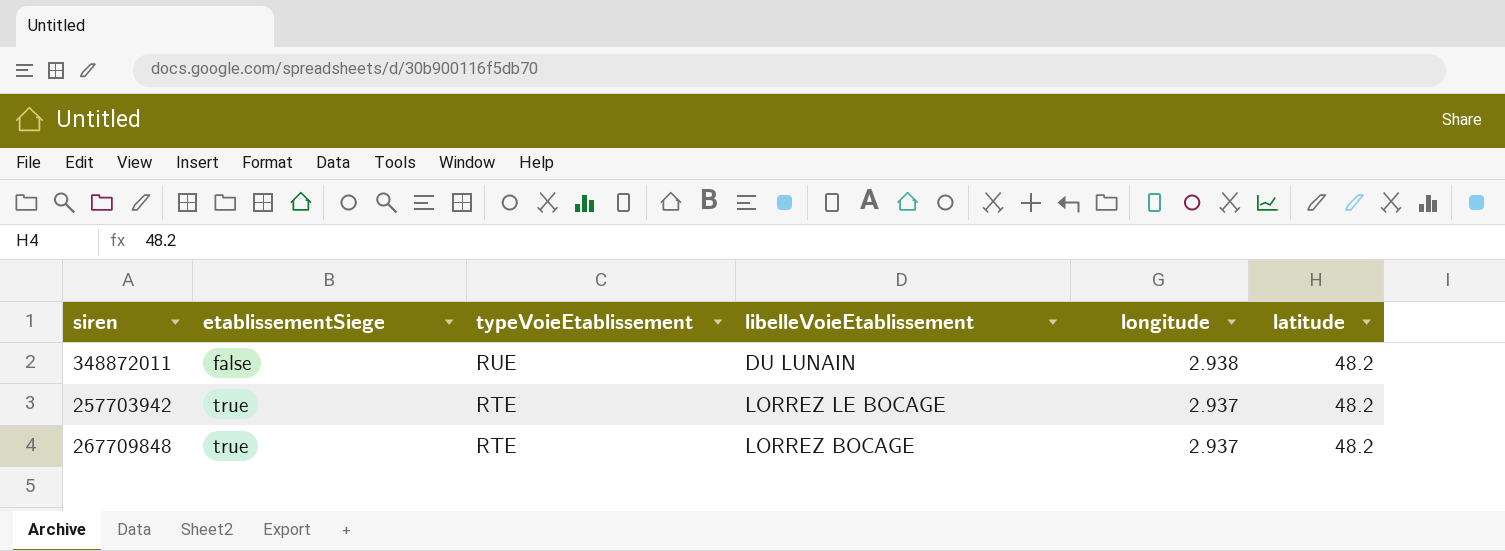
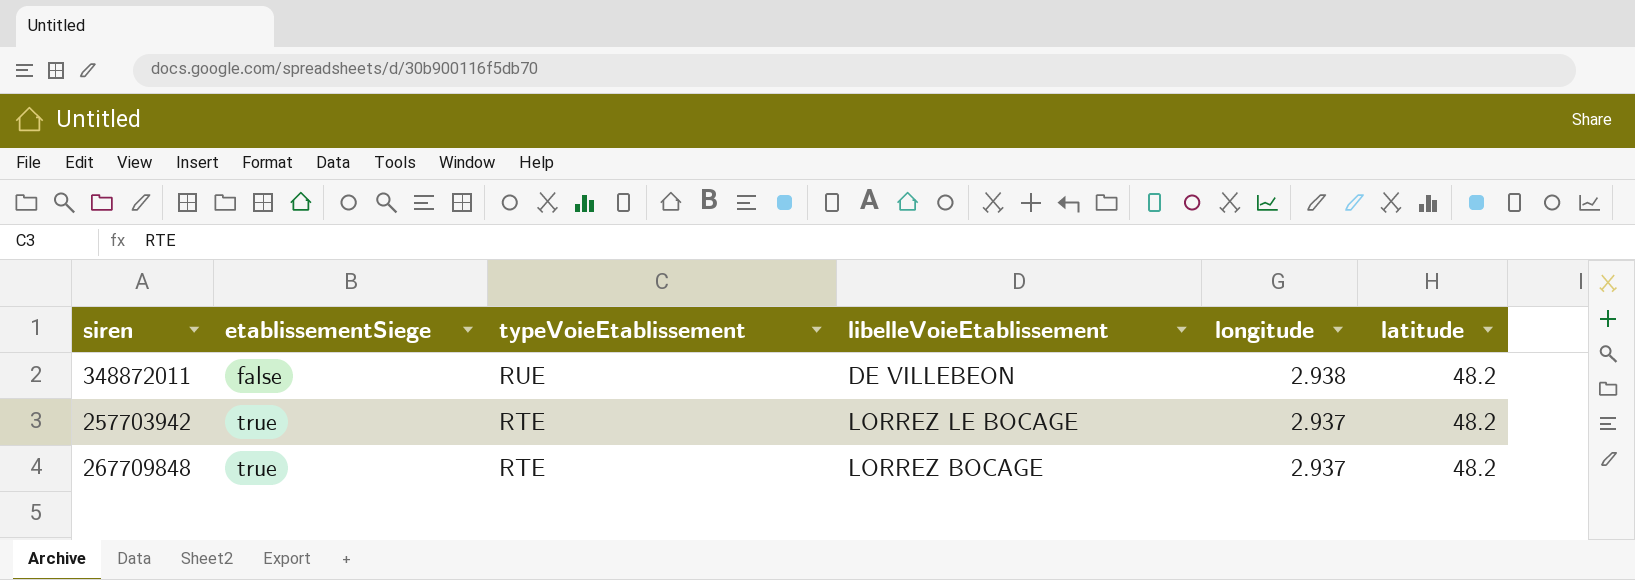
348872011 | libelleVoieEtablissement: DU LUNAIN -> DE VILLEBEON

